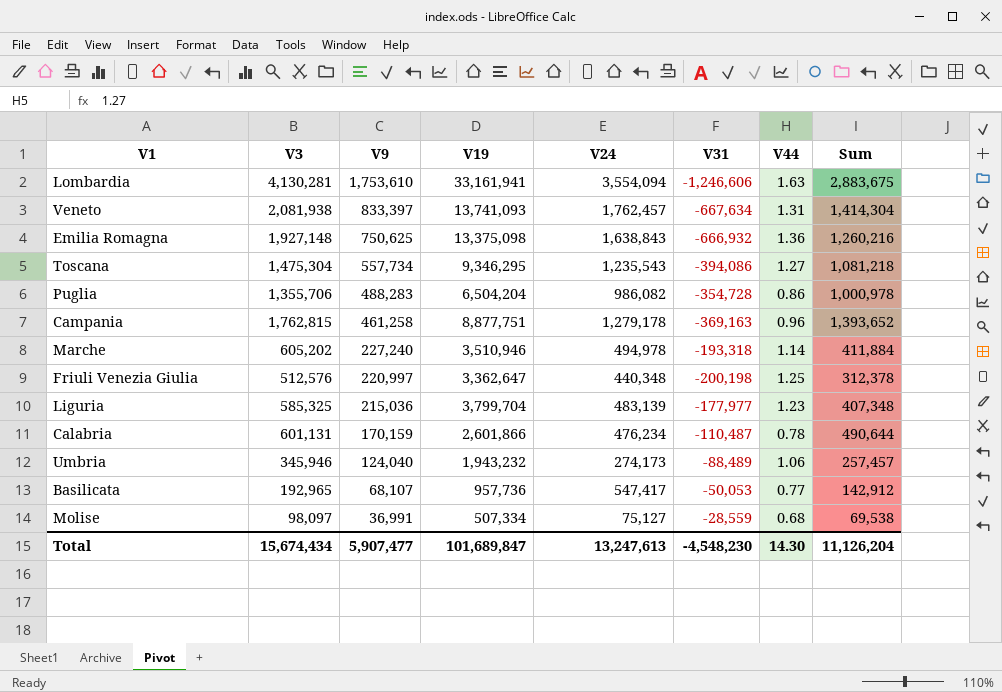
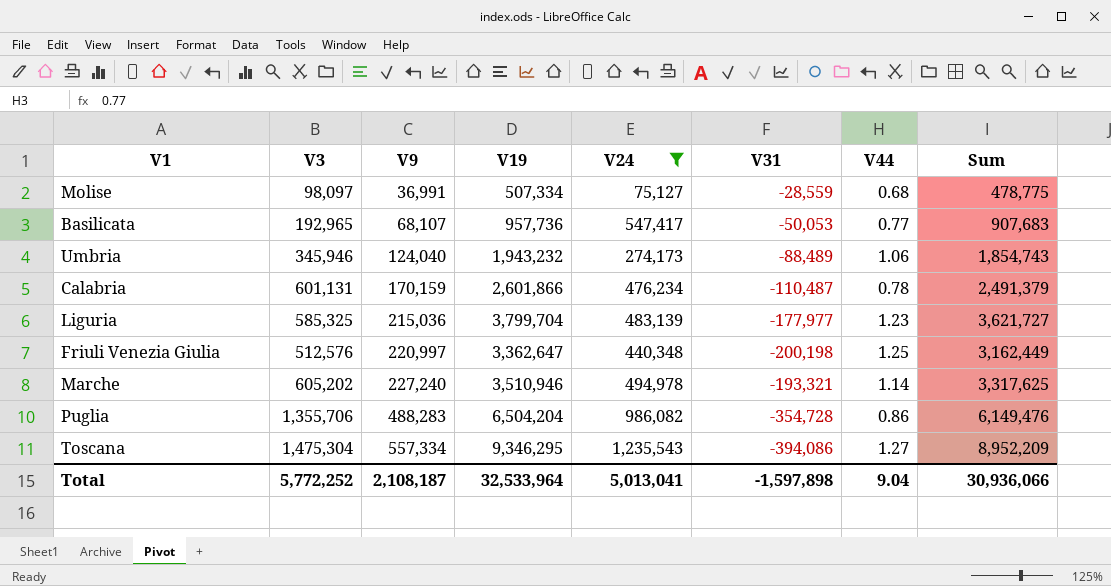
filter: none -> V24 <= 1,235,543
row order: V9 descending -> V9 ascending
column Sum | formula: [V3] + [V31] -> [V19] + [V31]
Marche | V31: -193,318 -> -193,321
Toscana | V9: 557,734 -> 557,334
Total | V3: 15,674,434 -> 5,772,252
Total | V9: 5,907,477 -> 2,108,187
Total | V19: 101,689,847 -> 32,533,964
Total | V24: 13,247,613 -> 5,013,041
Total | V31: -4,548,230 -> -1,597,898
Total | V44: 14.30 -> 9.04
Total | Sum: 11,126,204 -> 30,936,066

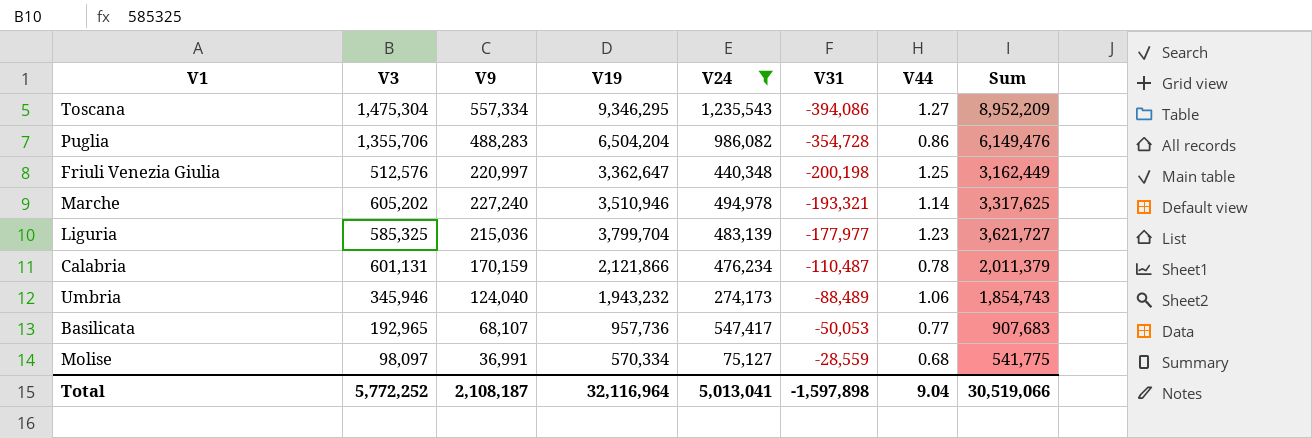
row order: V9 ascending -> V31 ascending
Calabria | V19: 2,601,866 -> 2,121,866
Calabria | Sum: 2,491,379 -> 2,011,379
Molise | V19: 507,334 -> 570,334
Molise | Sum: 478,775 -> 541,775
Total | V19: 32,533,964 -> 32,116,964
Total | Sum: 30,936,066 -> 30,519,066

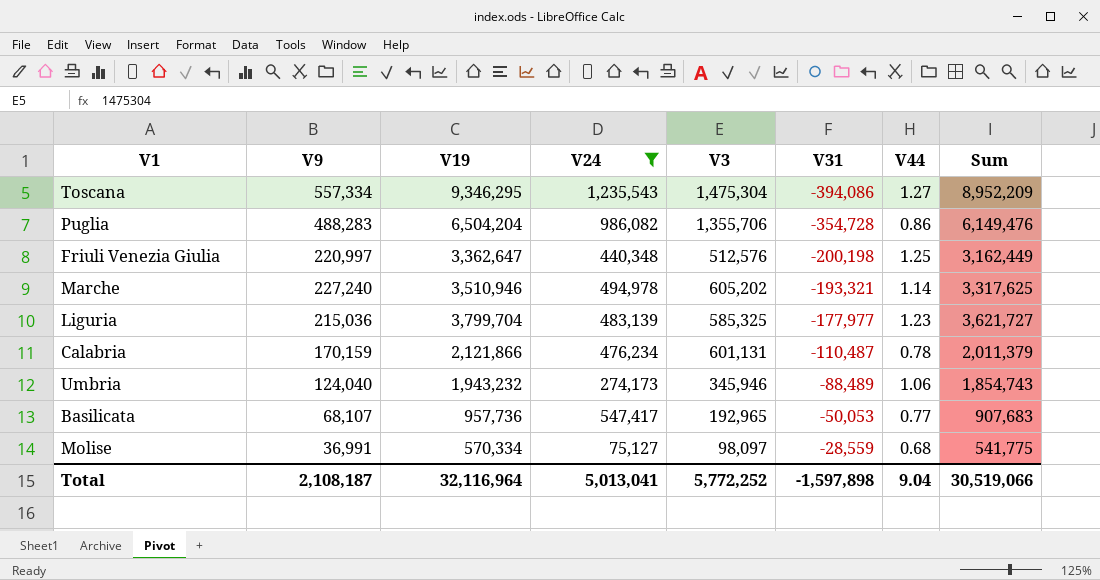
column V3 | position: 2 -> 5

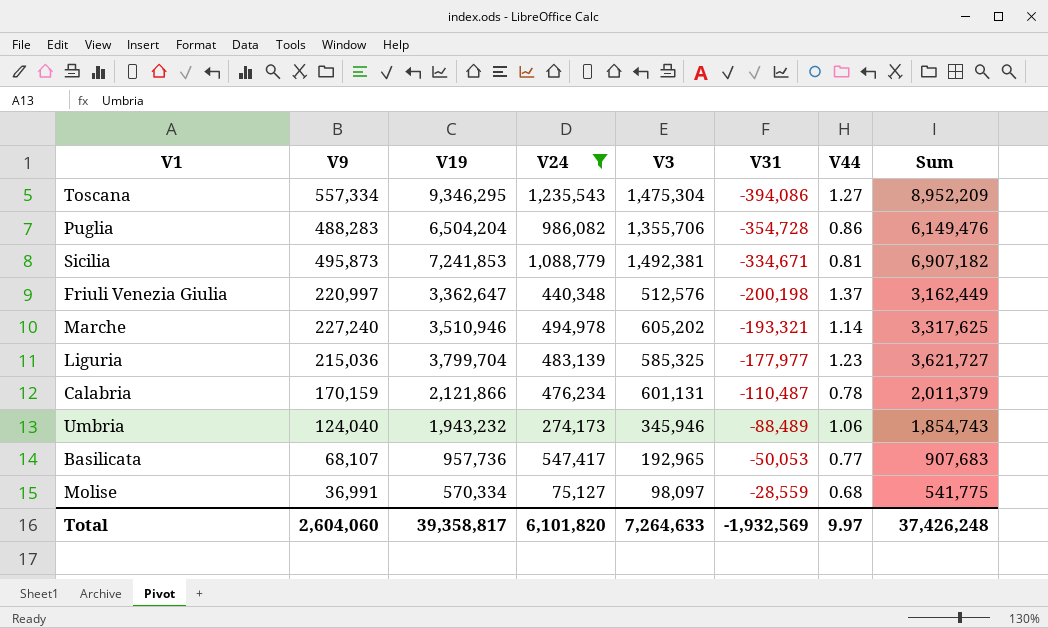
row Sicilia: none -> 495,873 | 7,241,853 | 1,088,779 | 1,492,381 | -334,671 | 0.81 | 6,907,182
Friuli Venezia Giulia | V44: 1.25 -> 1.37
Total | V9: 2,108,187 -> 2,604,060
Total | V19: 32,116,964 -> 39,358,817
Total | V24: 5,013,041 -> 6,101,820
Total | V3: 5,772,252 -> 7,264,633
Total | V31: -1,597,898 -> -1,932,569
Total | V44: 9.04 -> 9.97
Total | Sum: 30,519,066 -> 37,426,248

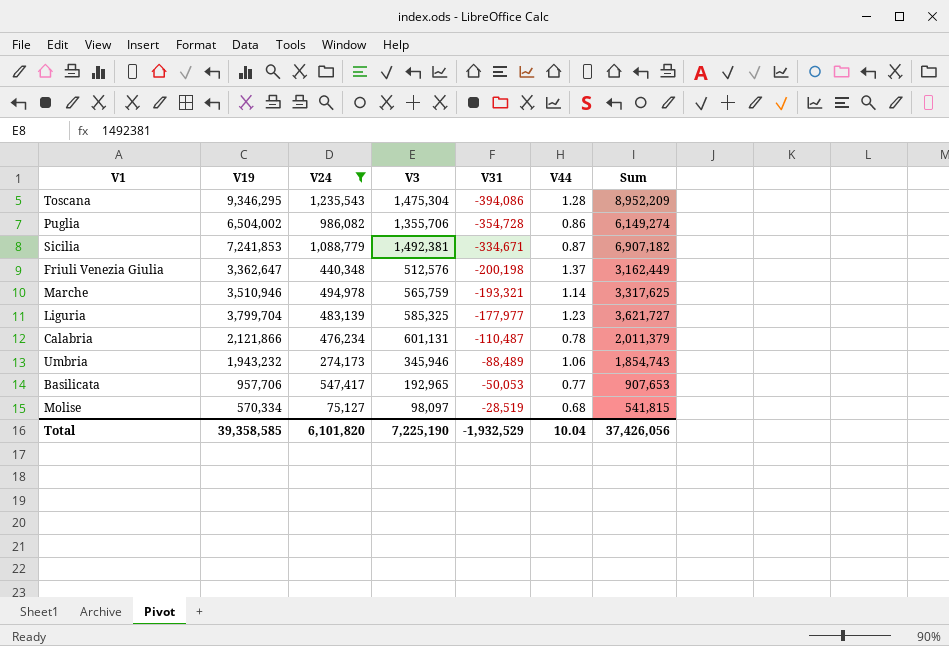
column V9 | position: 2 -> none
Toscana | V44: 1.27 -> 1.28
Puglia | V19: 6,504,204 -> 6,504,002
Puglia | Sum: 6,149,476 -> 6,149,274
Sicilia | V44: 0.81 -> 0.87
Marche | V3: 605,202 -> 565,759
Basilicata | V19: 957,736 -> 957,706
Basilicata | Sum: 907,683 -> 907,653
Molise | V31: -28,559 -> -28,519
Molise | Sum: 541,775 -> 541,815
Total | V19: 39,358,817 -> 39,358,585
Total | V3: 7,264,633 -> 7,225,190
Total | V31: -1,932,569 -> -1,932,529
Total | V44: 9.97 -> 10.04
Total | Sum: 37,426,248 -> 37,426,056

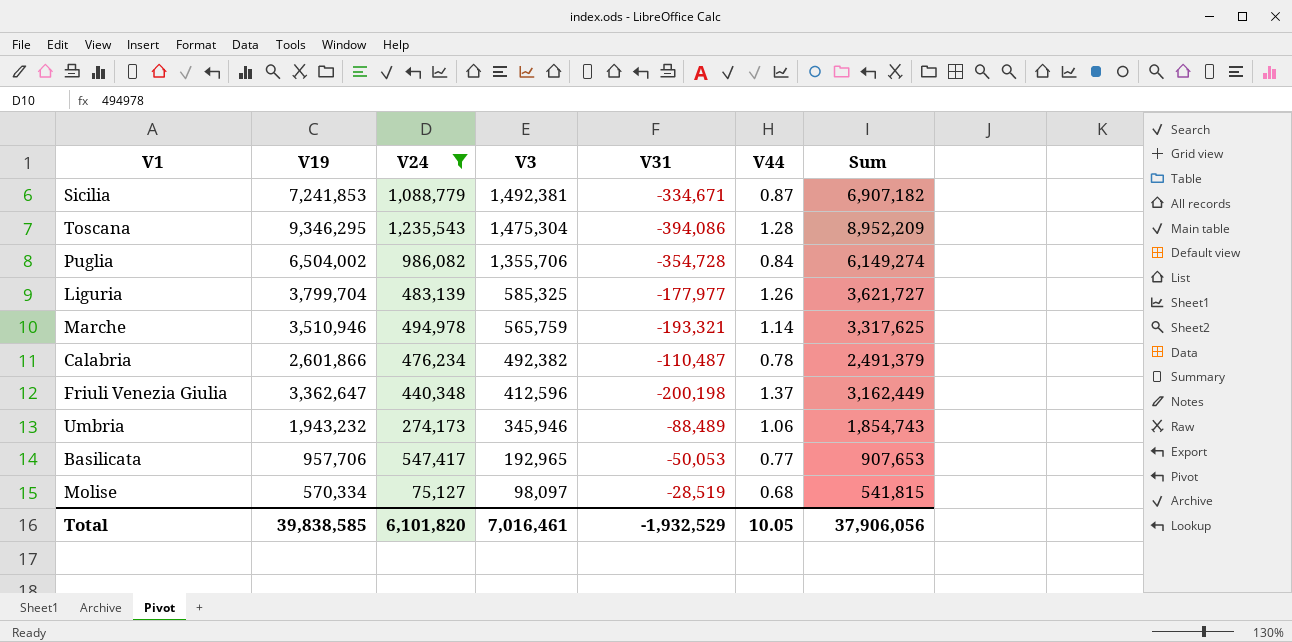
row order: V31 ascending -> V3 descending
Puglia | V44: 0.86 -> 0.84
Liguria | V44: 1.23 -> 1.26
Calabria | V19: 2,121,866 -> 2,601,866
Calabria | V3: 601,131 -> 492,382
Calabria | Sum: 2,011,379 -> 2,491,379
Friuli Venezia Giulia | V3: 512,576 -> 412,596
Total | V19: 39,358,585 -> 39,838,585
Total | V3: 7,225,190 -> 7,016,461
Total | V44: 10.04 -> 10.05
Total | Sum: 37,426,056 -> 37,906,056

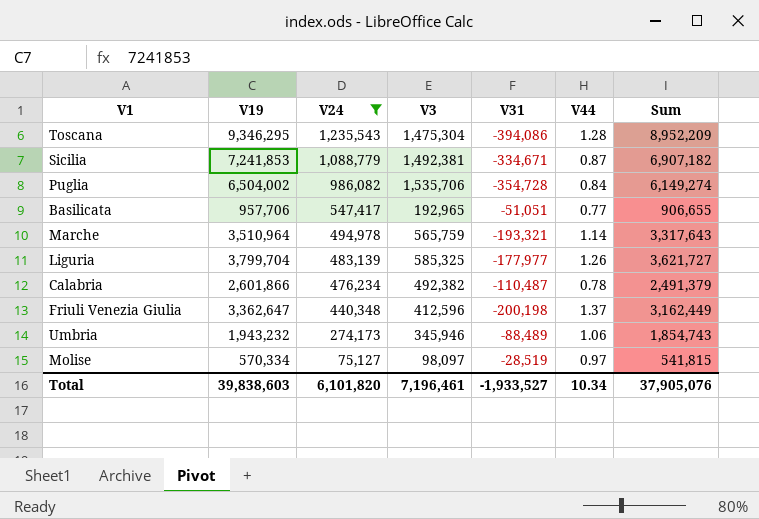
row order: V3 descending -> V24 descending
Puglia | V3: 1,355,706 -> 1,535,706
Basilicata | V31: -50,053 -> -51,051
Basilicata | Sum: 907,653 -> 906,655
Marche | V19: 3,510,946 -> 3,510,964
Marche | Sum: 3,317,625 -> 3,317,643
Molise | V44: 0.68 -> 0.97
Total | V19: 39,838,585 -> 39,838,603
Total | V3: 7,016,461 -> 7,196,461
Total | V31: -1,932,529 -> -1,933,527
Total | V44: 10.05 -> 10.34
Total | Sum: 37,906,056 -> 37,905,076

